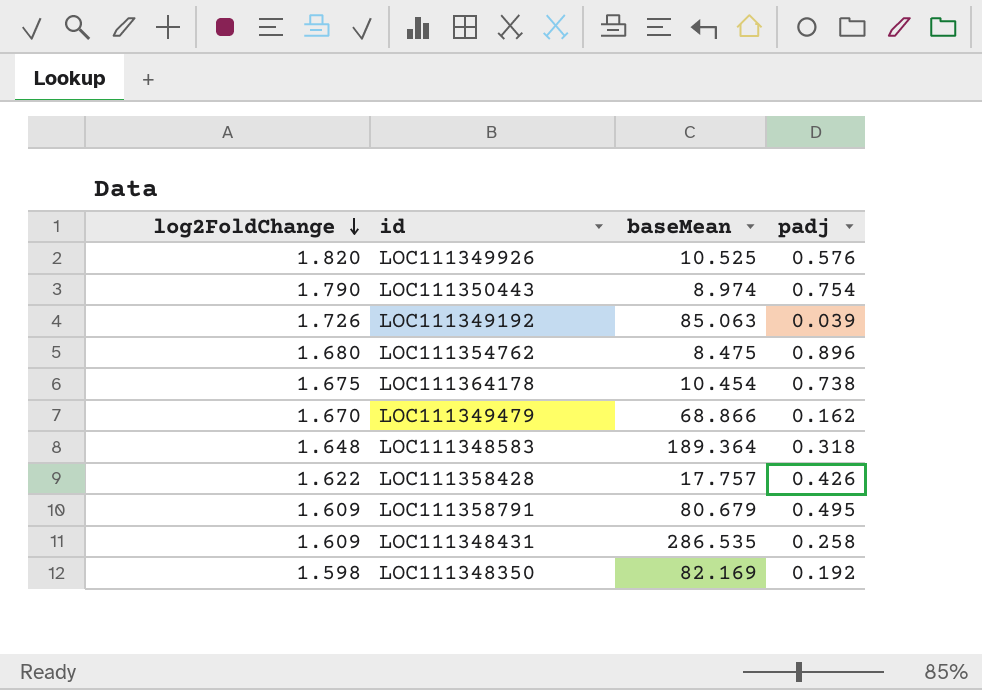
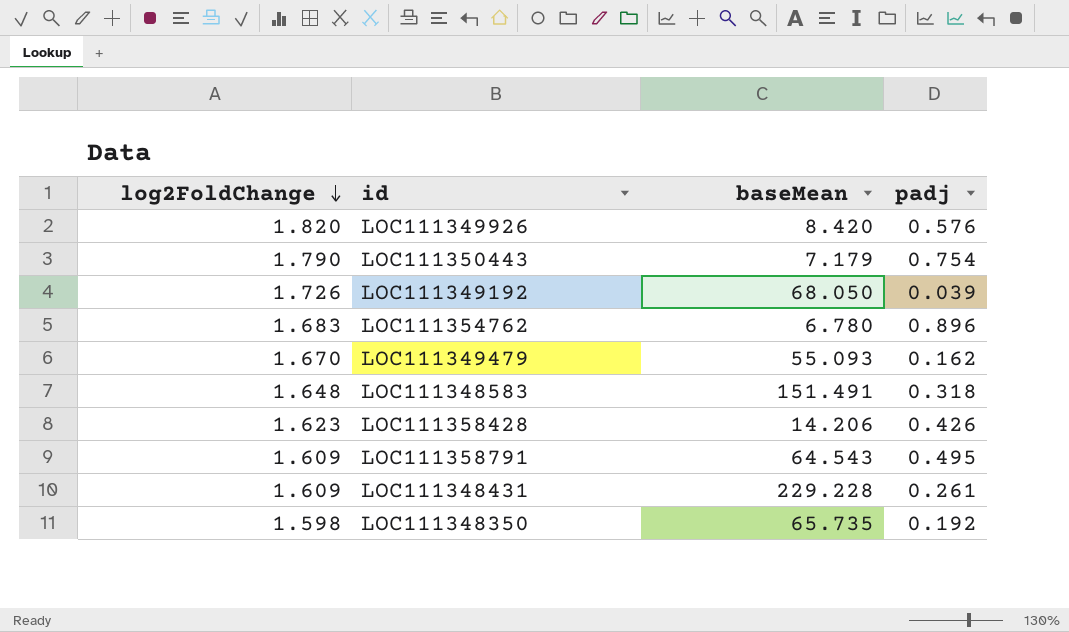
row LOC111364178: 1.675 | 10.454 | 0.738 -> none
LOC111349926 | baseMean: 10.525 -> 8.420
LOC111350443 | baseMean: 8.974 -> 7.179
LOC111349192 | baseMean: 85.063 -> 68.050
LOC111354762 | log2FoldChange: 1.680 -> 1.683
LOC111354762 | baseMean: 8.475 -> 6.780
LOC111349479 | baseMean: 68.866 -> 55.093
LOC111348583 | baseMean: 189.364 -> 151.491
LOC111358428 | log2FoldChange: 1.622 -> 1.623
LOC111358428 | baseMean: 17.757 -> 14.206
LOC111358791 | baseMean: 80.679 -> 64.543
LOC111348431 | baseMean: 286.535 -> 229.228
LOC111348431 | padj: 0.258 -> 0.261
LOC111348350 | baseMean: 82.169 -> 65.735

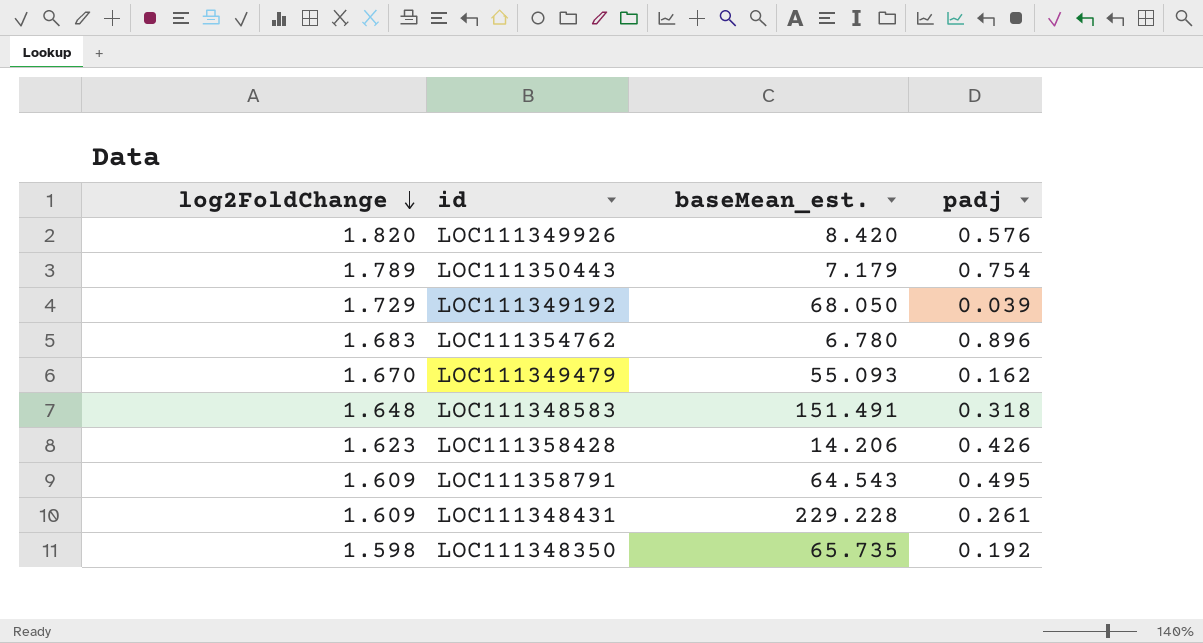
column name: baseMean -> baseMean_est.
LOC111350443 | log2FoldChange: 1.790 -> 1.789
LOC111349192 | log2FoldChange: 1.726 -> 1.729

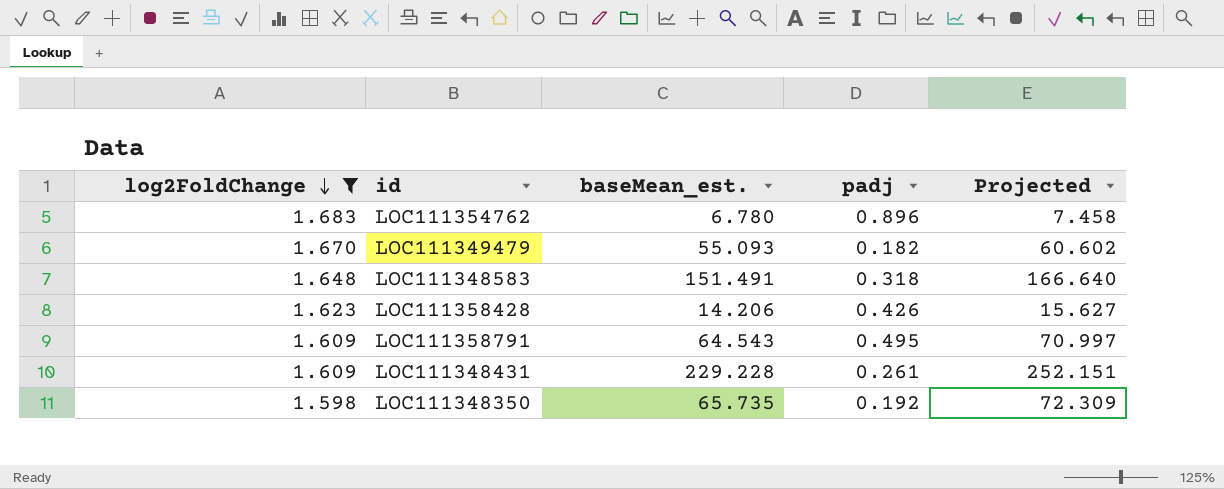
filter: none -> log2FoldChange <= 1.683
column Projected | formula: none -> [baseMean_est.] * 1.1
LOC111349479 | padj: 0.162 -> 0.182

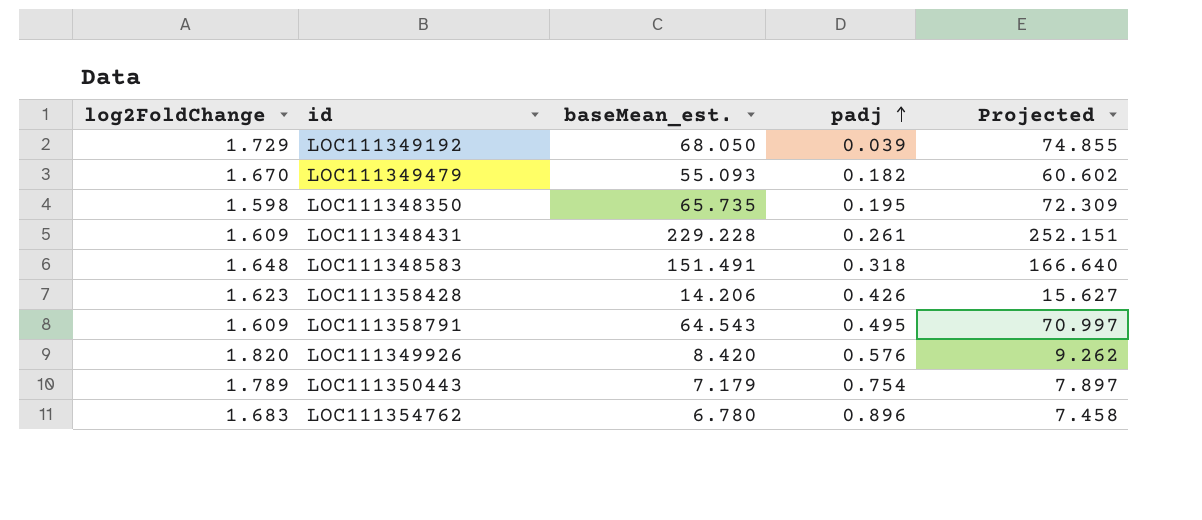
filter: log2FoldChange <= 1.683 -> none
row order: log2FoldChange descending -> padj ascending
LOC111348350 | padj: 0.192 -> 0.195

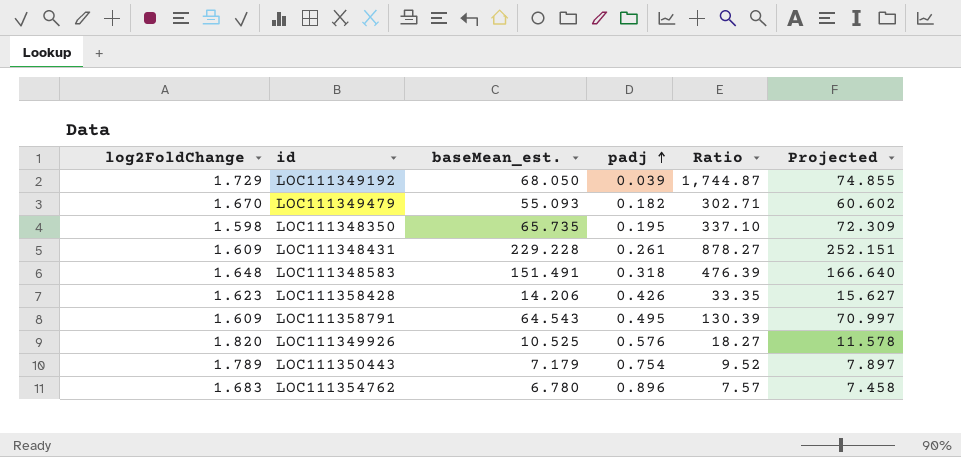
column Ratio | formula: none -> [baseMean_est.] / [padj]
LOC111349926 | baseMean_est.: 8.420 -> 10.525
LOC111349926 | Projected: 9.262 -> 11.578

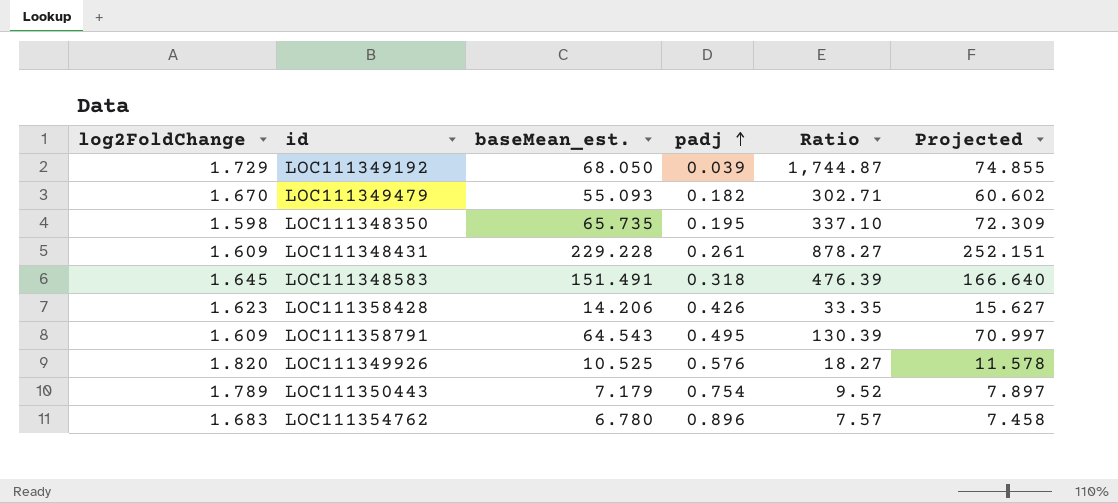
LOC111348583 | log2FoldChange: 1.648 -> 1.645

